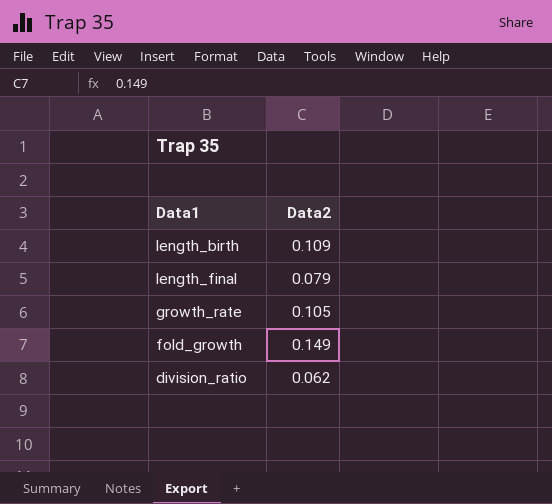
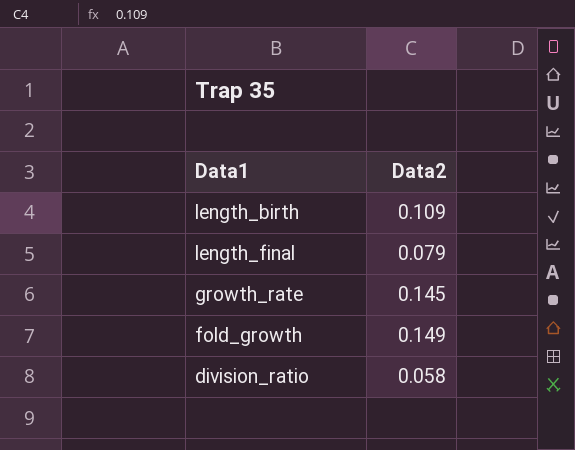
growth_rate | Data2: 0.105 -> 0.145
division_ratio | Data2: 0.062 -> 0.058

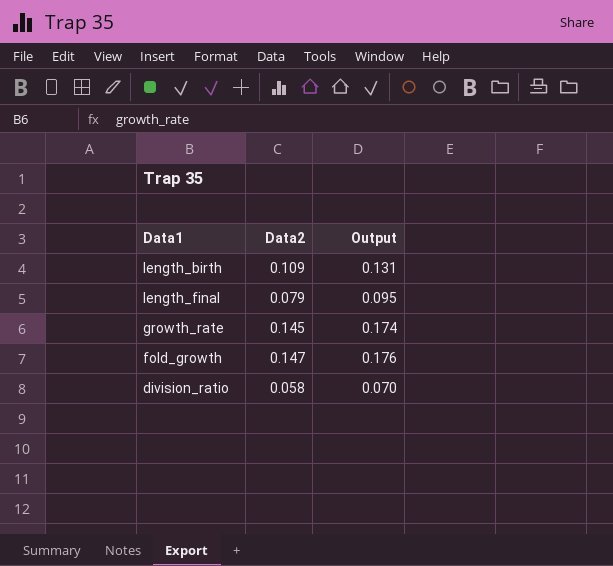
column Output | formula: none -> [Data2] * 1.2
fold_growth | Data2: 0.149 -> 0.147

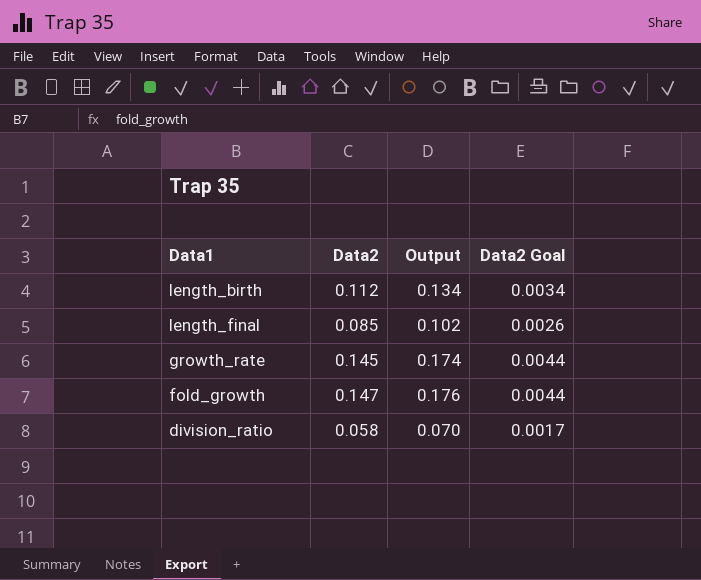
column Data2 Goal | formula: none -> [Data2] * 0.03
length_birth | Data2: 0.109 -> 0.112
length_birth | Output: 0.131 -> 0.134
length_final | Data2: 0.079 -> 0.085
length_final | Output: 0.095 -> 0.102

